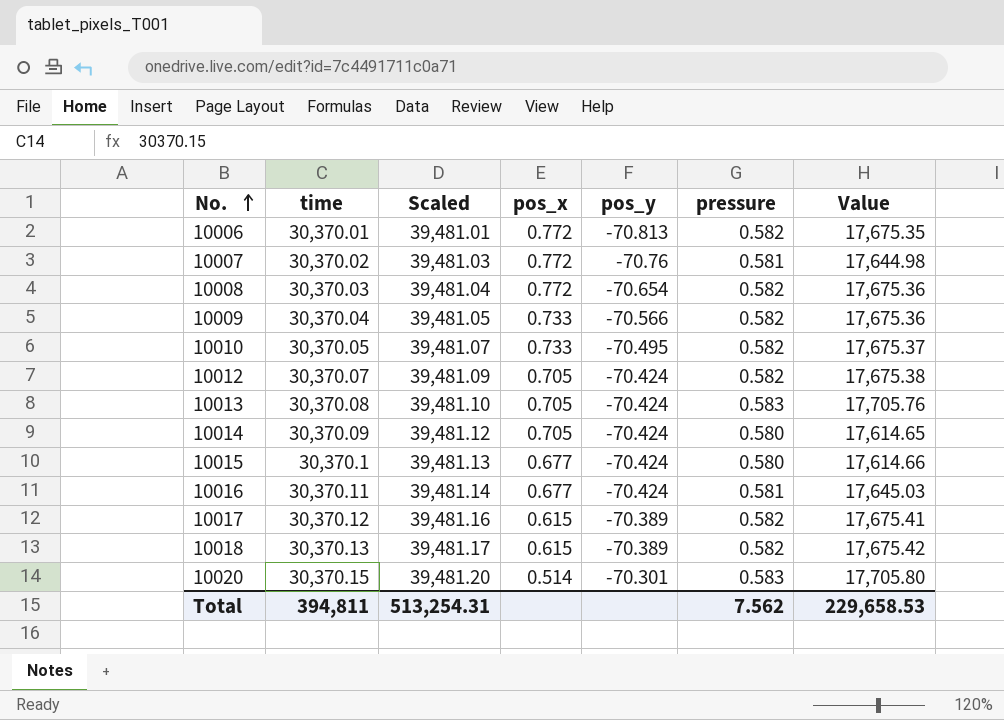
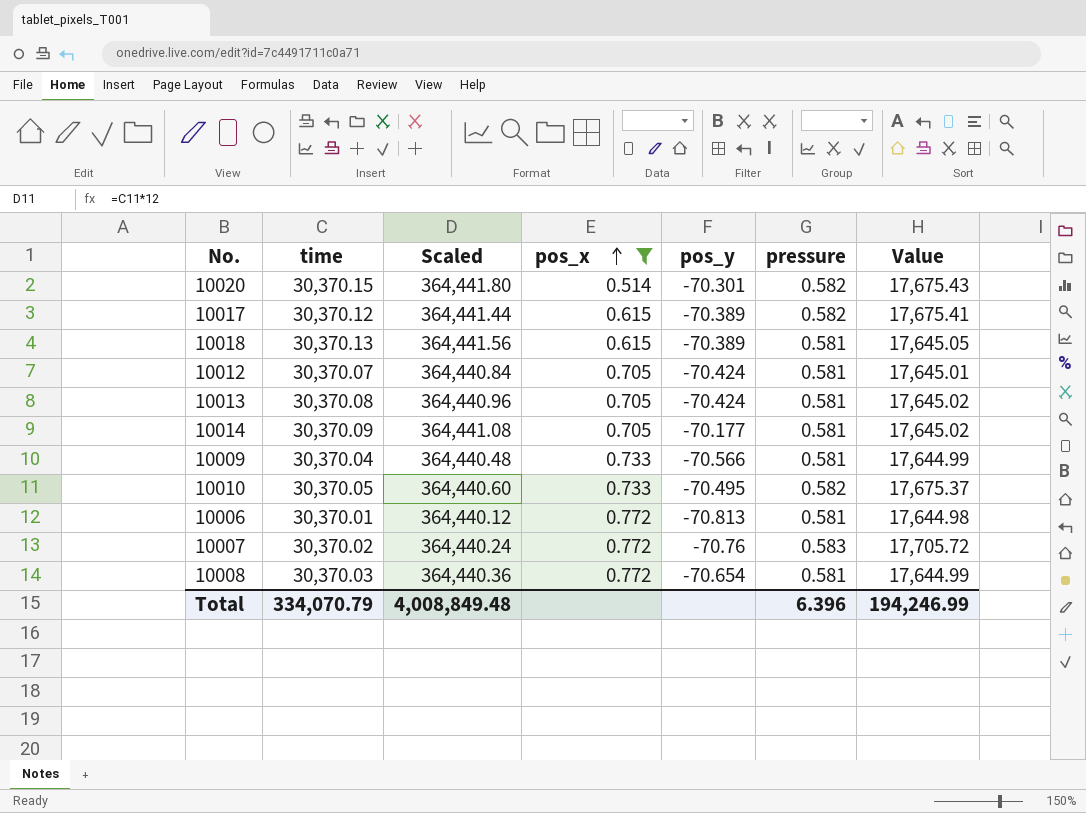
filter: none -> pos_x != 0.677
row order: No. ascending -> pos_x ascending
column Scaled | formula: [time] * 1.3 -> [time] * 12
10020 | pressure: 0.583 -> 0.582
10020 | Value: 17,705.80 -> 17,675.43
10018 | pressure: 0.582 -> 0.581
10018 | Value: 17,675.42 -> 17,645.05
10012 | pressure: 0.582 -> 0.581
10012 | Value: 17,675.38 -> 17,645.01
10013 | pressure: 0.583 -> 0.581
10013 | Value: 17,705.76 -> 17,645.02
10014 | pos_y: -70.424 -> -70.177
10014 | pressure: 0.580 -> 0.581
10014 | Value: 17,614.65 -> 17,645.02
10009 | pressure: 0.582 -> 0.581
10009 | Value: 17,675.36 -> 17,644.99
10006 | pressure: 0.582 -> 0.581
10006 | Value: 17,675.35 -> 17,644.98
10007 | pressure: 0.581 -> 0.583
10007 | Value: 17,644.98 -> 17,705.72
10008 | pressure: 0.582 -> 0.581
10008 | Value: 17,675.36 -> 17,644.99
Total | time: 394,811 -> 334,070.79
Total | Scaled: 513,254.31 -> 4,008,849.48
Total | pressure: 7.562 -> 6.396
Total | Value: 229,658.53 -> 194,246.99

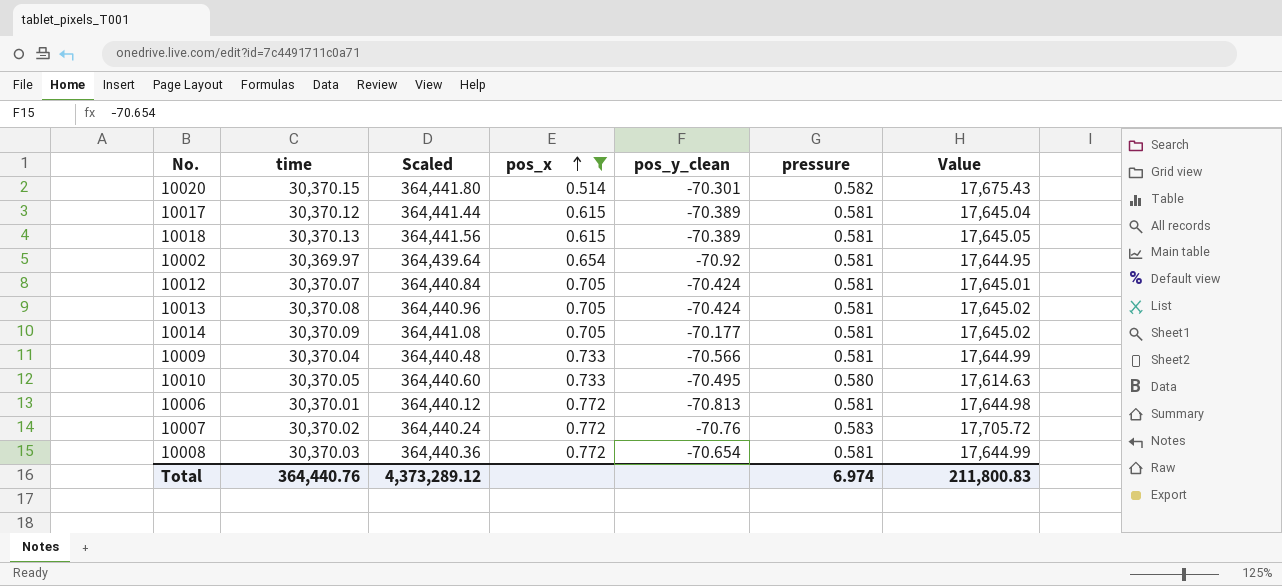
column name: pos_y -> pos_y_clean
10017 | pressure: 0.582 -> 0.581
10017 | Value: 17,675.41 -> 17,645.04
row 10002: none -> 30,369.97 | 364,439.64 | 0.654 | -70.92 | 0.581 | 17,644.95
10010 | pressure: 0.582 -> 0.580
10010 | Value: 17,675.37 -> 17,614.63
Total | time: 334,070.79 -> 364,440.76
Total | Scaled: 4,008,849.48 -> 4,373,289.12
Total | pressure: 6.396 -> 6.974
Total | Value: 194,246.99 -> 211,800.83

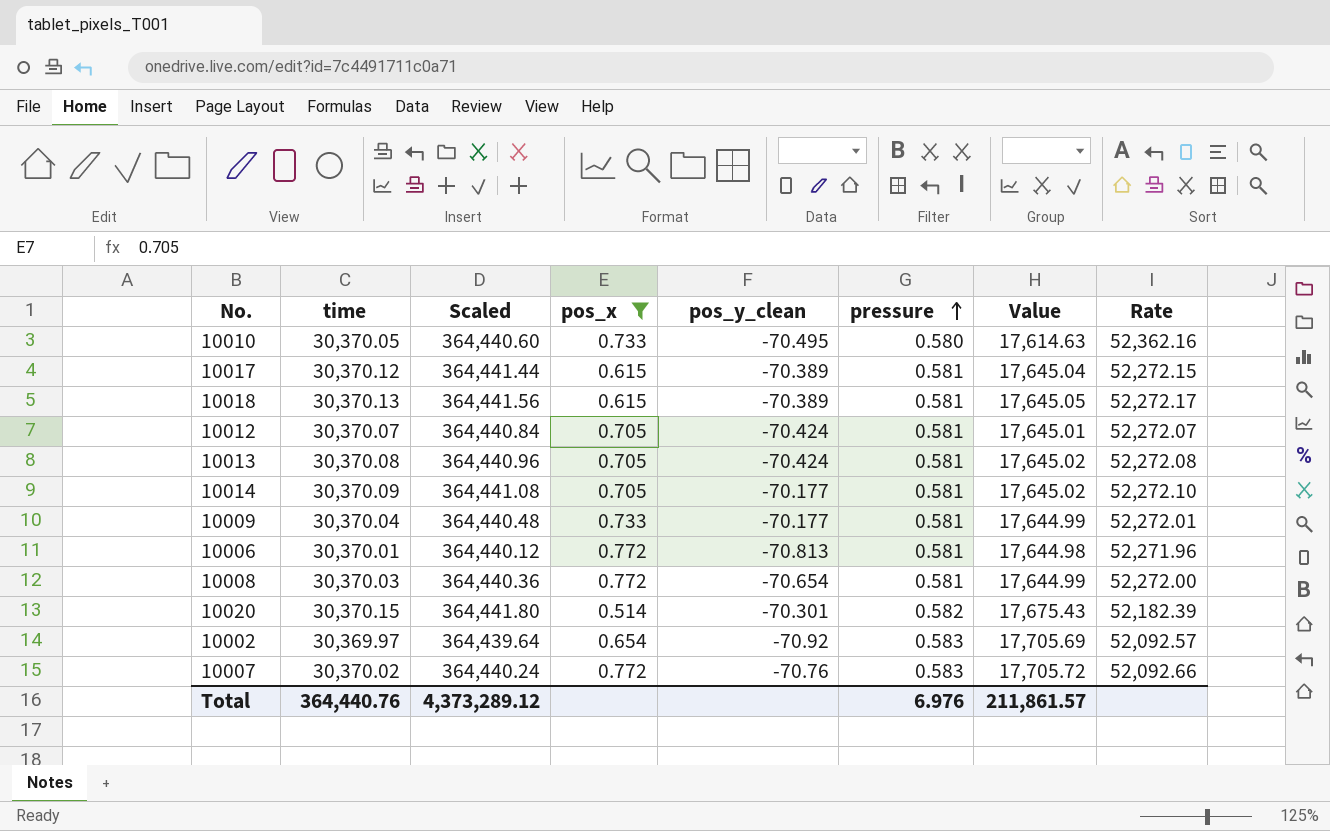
row order: pos_x ascending -> pressure ascending
column Rate | formula: none -> [time] / [pressure]
10009 | pos_y_clean: -70.566 -> -70.177
10002 | pressure: 0.581 -> 0.583
10002 | Value: 17,644.95 -> 17,705.69
Total | pressure: 6.974 -> 6.976
Total | Value: 211,800.83 -> 211,861.57

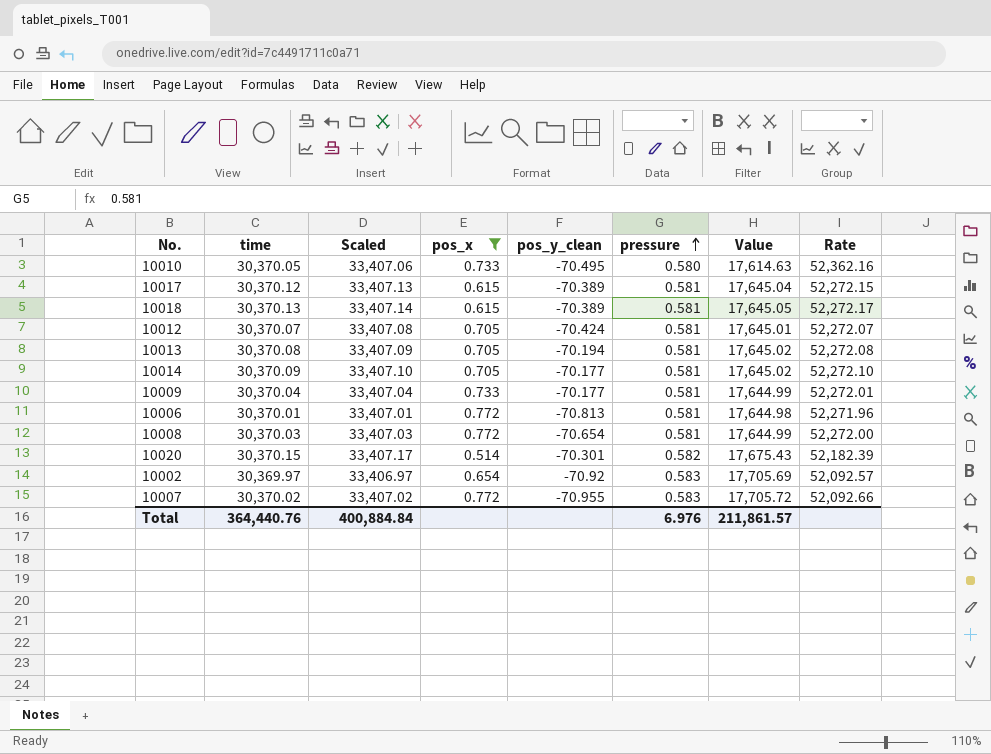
column Scaled | formula: [time] * 12 -> [time] * 1.1
10013 | pos_y_clean: -70.424 -> -70.194
10007 | pos_y_clean: -70.76 -> -70.955
Total | Scaled: 4,373,289.12 -> 400,884.84

